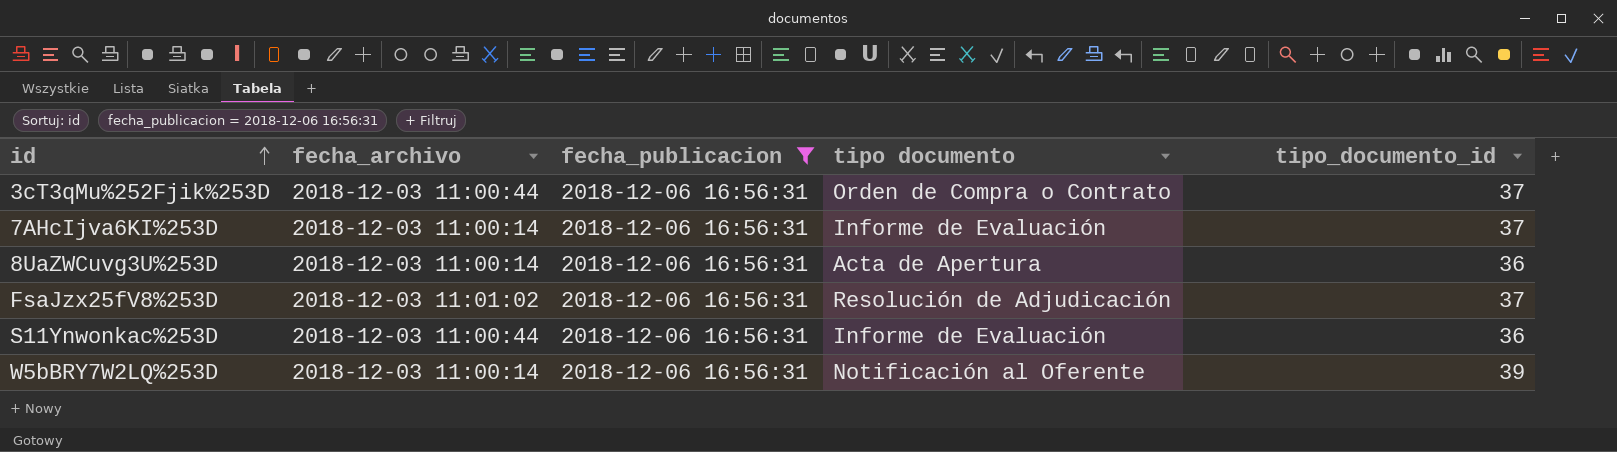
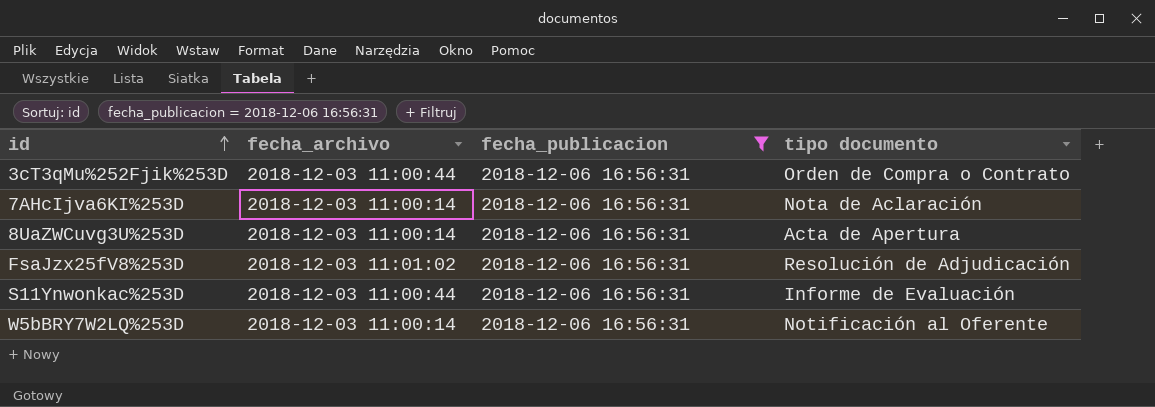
column tipo_documento_id | position: 5 -> none
7AHcIjva6KI%253D | tipo documento: Informe de Evaluación -> Nota de Aclaración

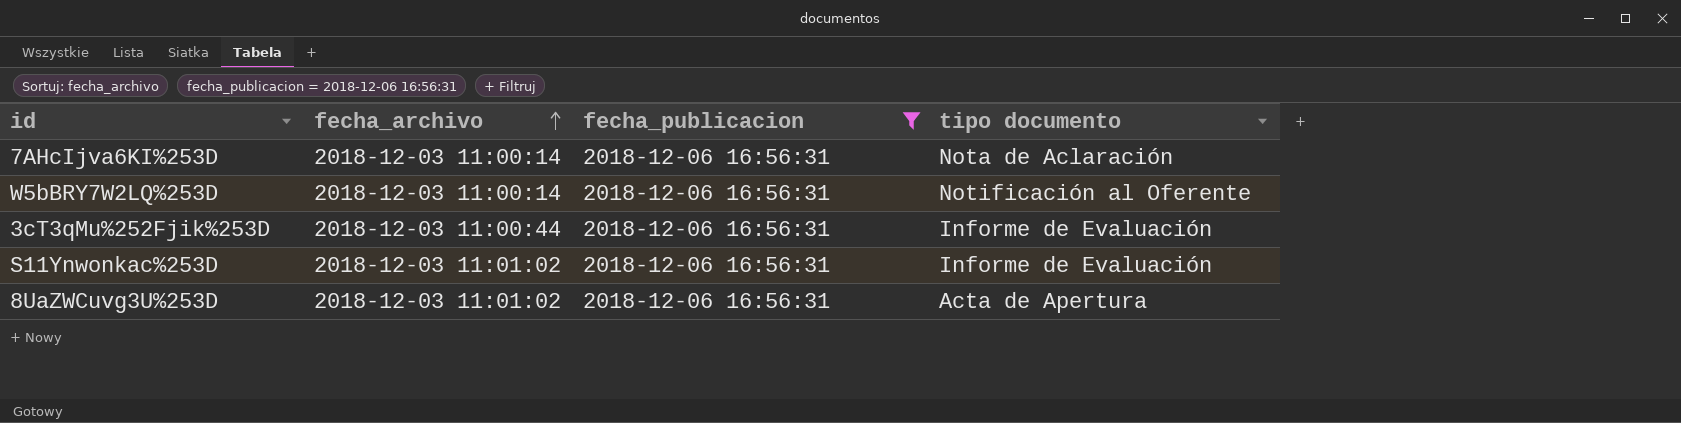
row order: id ascending -> fecha_archivo ascending
row FsaJzx25fV8%253D: 2018-12-03 11:01:02 | 2018-12-06 16:56:31 | Resolución de Adjudicación -> none
3cT3qMu%252Fjik%253D | tipo documento: Orden de Compra o Contrato -> Informe de Evaluación
S11Ynwonkac%253D | fecha_archivo: 2018-12-03 11:00:44 -> 2018-12-03 11:01:02
8UaZWCuvg3U%253D | fecha_archivo: 2018-12-03 11:00:14 -> 2018-12-03 11:01:02

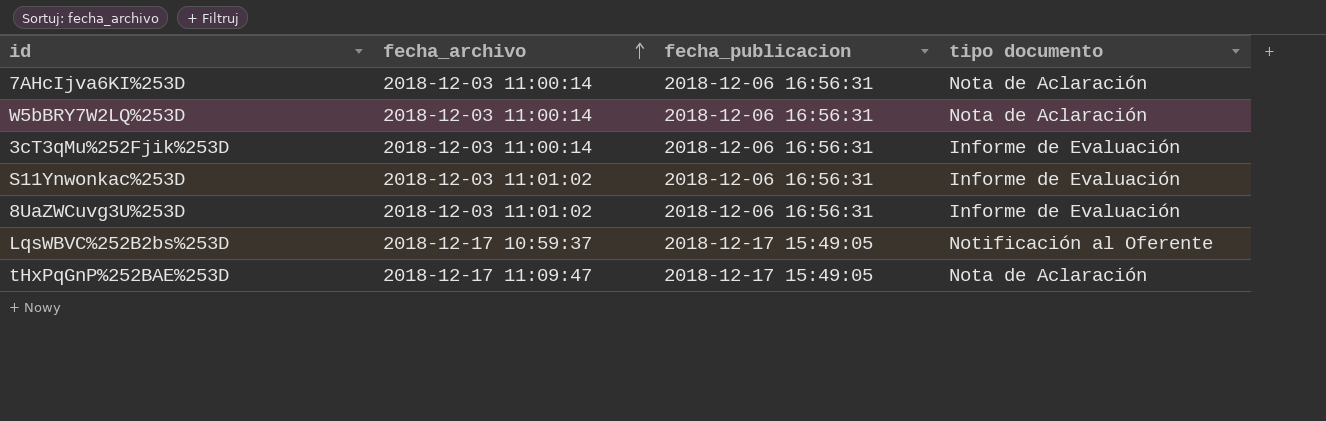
filter: fecha_publicacion = 2018-12-06 16:56:31 -> none
W5bBRY7W2LQ%253D | tipo documento: Notificación al Oferente -> Nota de Aclaración
3cT3qMu%252Fjik%253D | fecha_archivo: 2018-12-03 11:00:44 -> 2018-12-03 11:00:14
8UaZWCuvg3U%253D | tipo documento: Acta de Apertura -> Informe de Evaluación

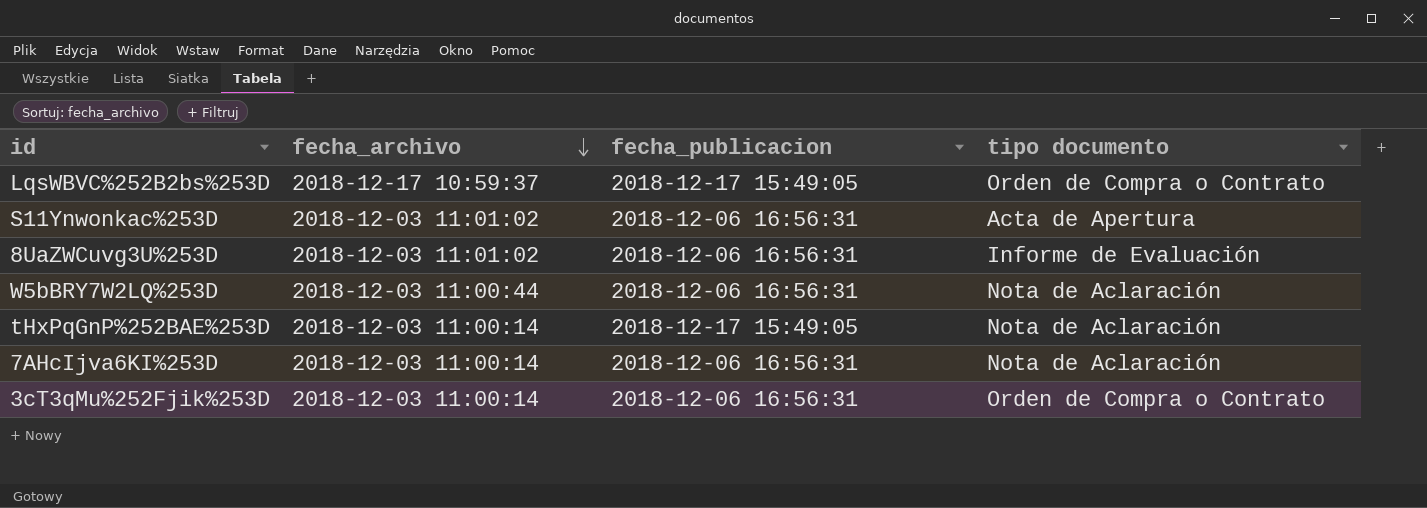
row order: fecha_archivo ascending -> fecha_archivo descending
LqsWBVC%252B2bs%253D | tipo documento: Notificación al Oferente -> Orden de Compra o Contrato
S11Ynwonkac%253D | tipo documento: Informe de Evaluación -> Acta de Apertura
W5bBRY7W2LQ%253D | fecha_archivo: 2018-12-03 11:00:14 -> 2018-12-03 11:00:44
tHxPqGnP%252BAE%253D | fecha_archivo: 2018-12-17 11:09:47 -> 2018-12-03 11:00:14
3cT3qMu%252Fjik%253D | tipo documento: Informe de Evaluación -> Orden de Compra o Contrato

